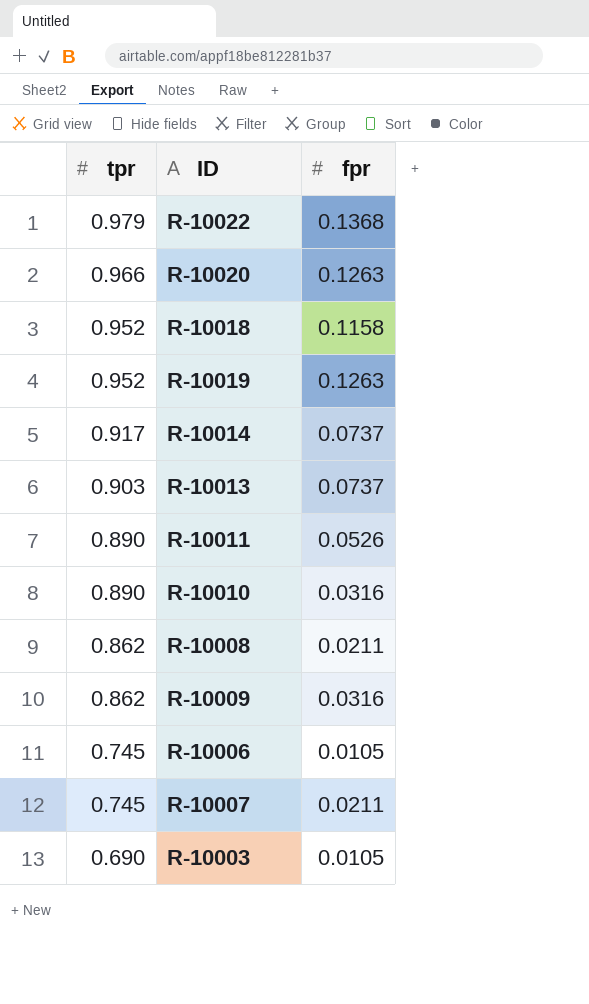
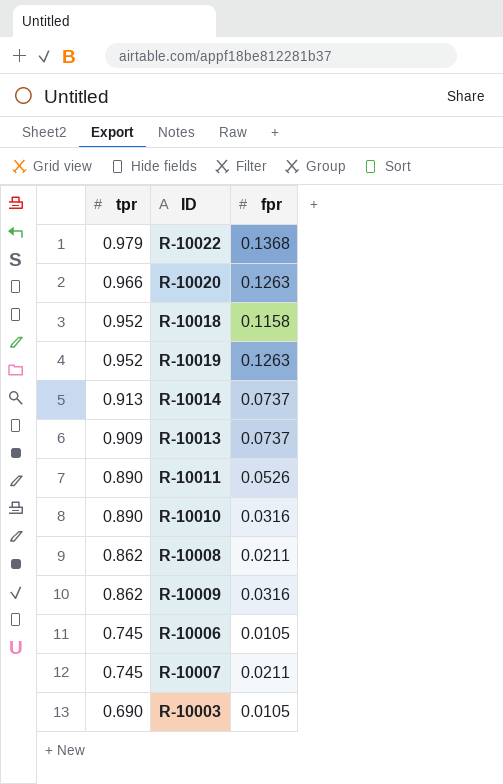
R-10014 | tpr: 0.917 -> 0.913
R-10013 | tpr: 0.903 -> 0.909

